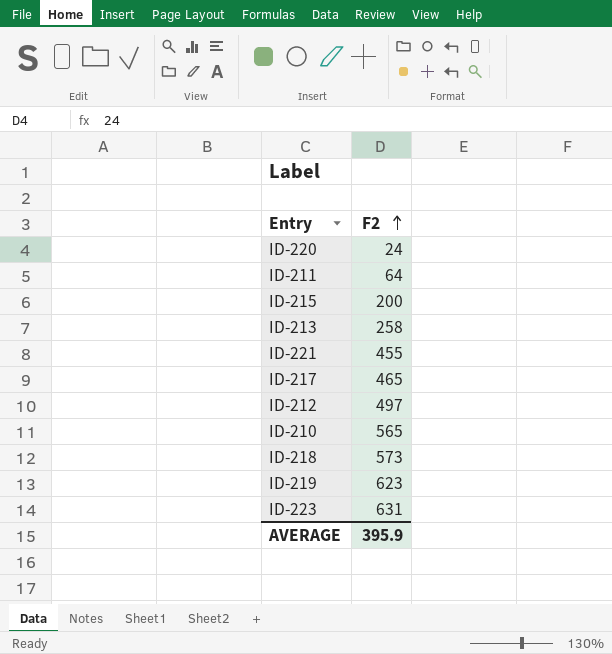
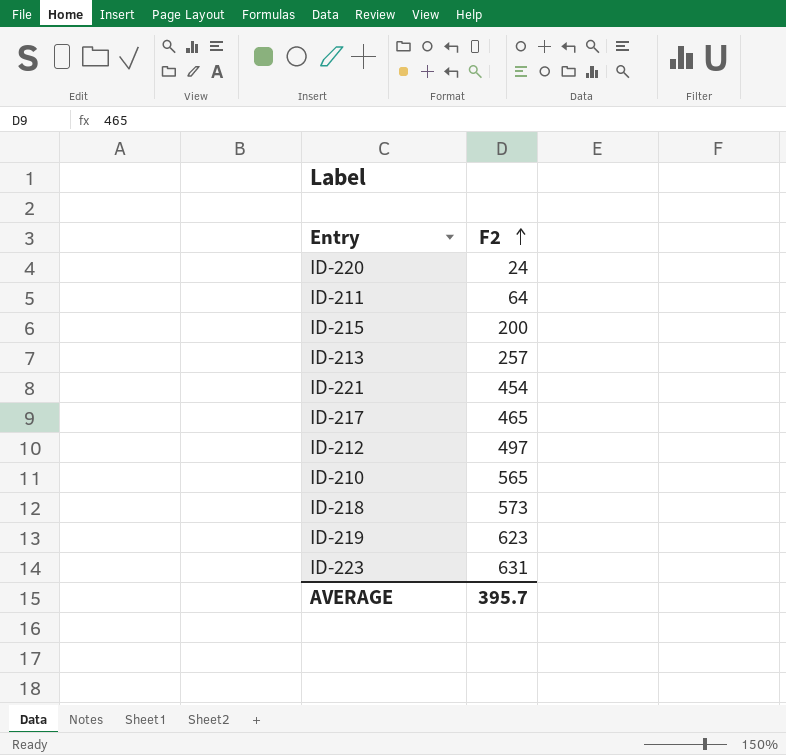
ID-213 | F2: 258 -> 257
ID-221 | F2: 455 -> 454
AVERAGE | F2: 395.9 -> 395.7

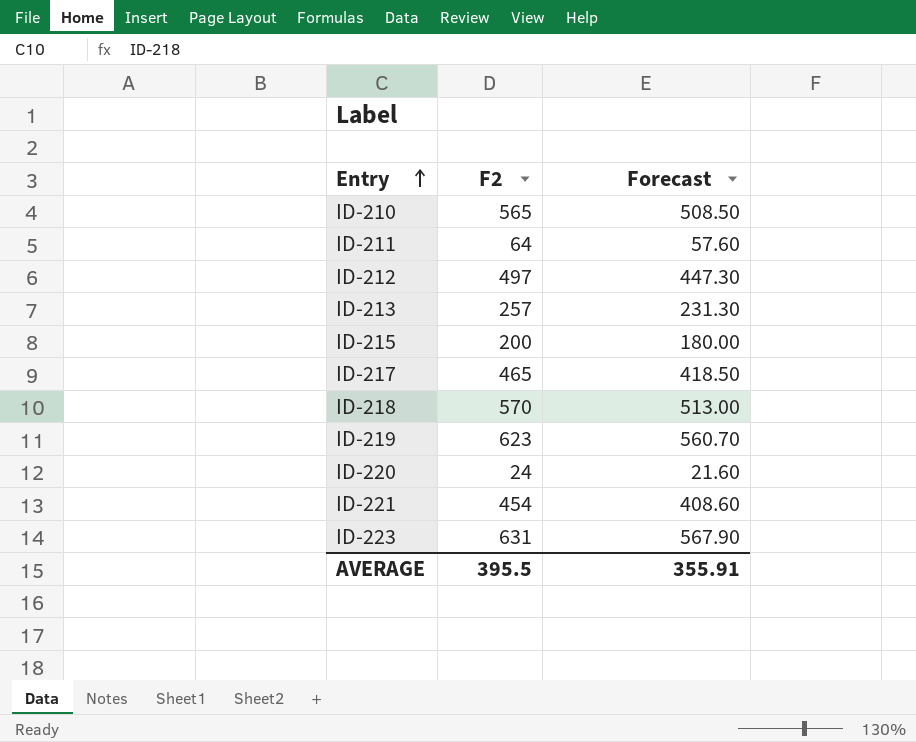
row order: F2 ascending -> Entry ascending
column Forecast | formula: none -> [F2] * 0.9
ID-218 | F2: 573 -> 570
AVERAGE | F2: 395.7 -> 395.5

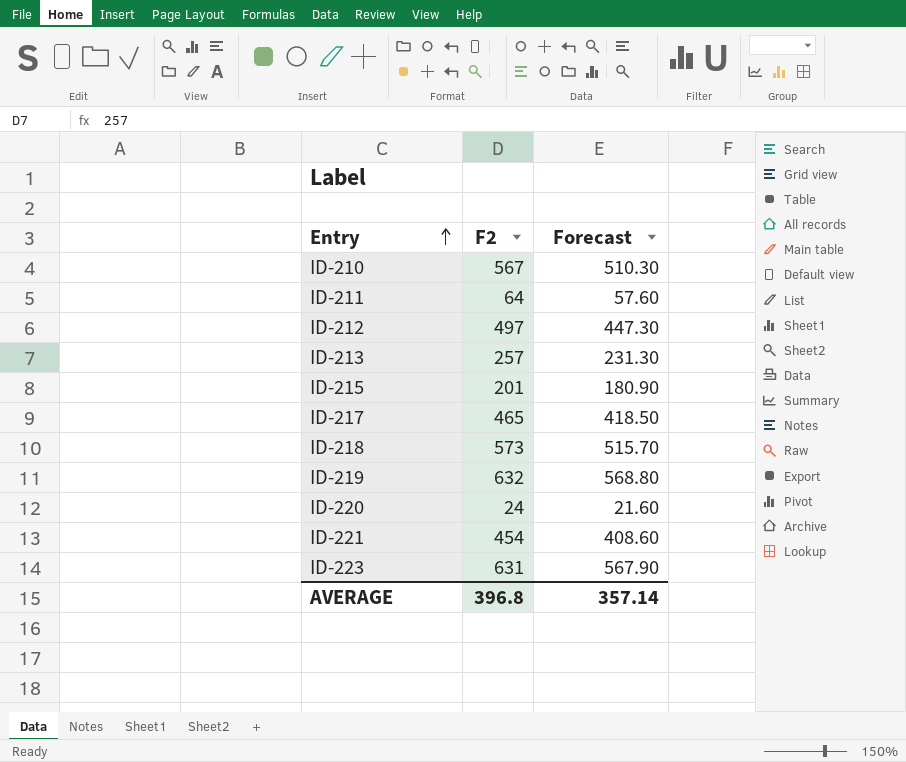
ID-210 | F2: 565 -> 567
ID-210 | Forecast: 508.50 -> 510.30
ID-215 | F2: 200 -> 201
ID-215 | Forecast: 180.00 -> 180.90
ID-218 | F2: 570 -> 573
ID-218 | Forecast: 513.00 -> 515.70
ID-219 | F2: 623 -> 632
ID-219 | Forecast: 560.70 -> 568.80
AVERAGE | F2: 395.5 -> 396.8
AVERAGE | Forecast: 355.91 -> 357.14

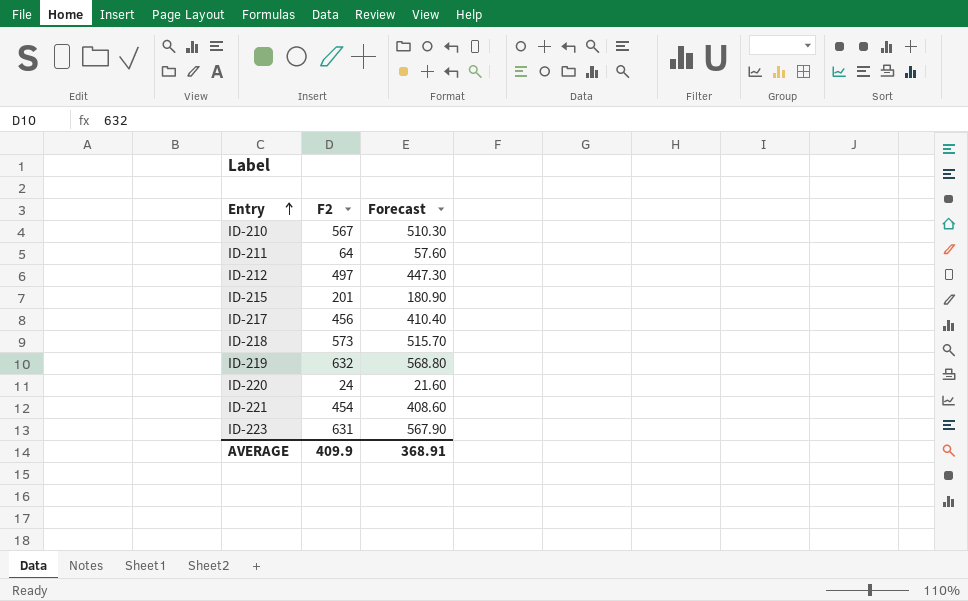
row ID-213: 257 | 231.30 -> none
ID-217 | F2: 465 -> 456
ID-217 | Forecast: 418.50 -> 410.40
AVERAGE | F2: 396.8 -> 409.9
AVERAGE | Forecast: 357.14 -> 368.91

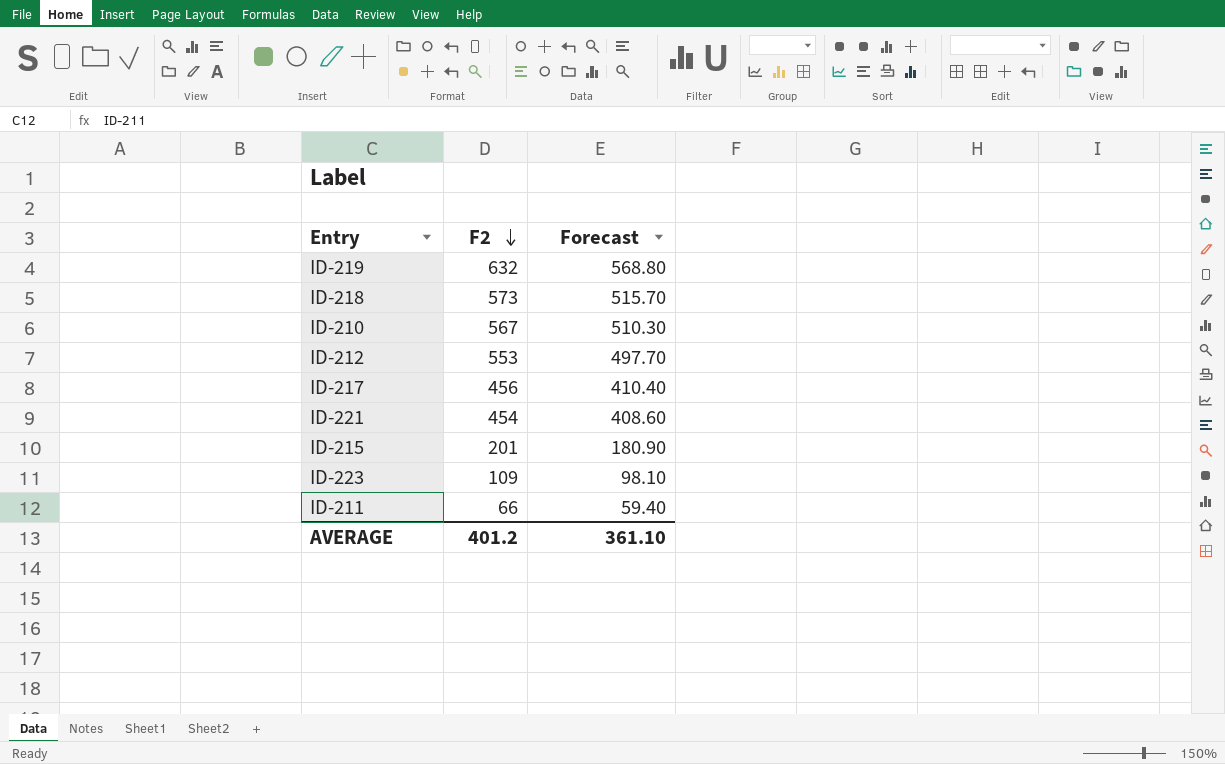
row order: Entry ascending -> F2 descending
row ID-220: 24 | 21.60 -> none
ID-212 | F2: 497 -> 553
ID-212 | Forecast: 447.30 -> 497.70
ID-223 | F2: 631 -> 109
ID-223 | Forecast: 567.90 -> 98.10
ID-211 | F2: 64 -> 66
ID-211 | Forecast: 57.60 -> 59.40
AVERAGE | F2: 409.9 -> 401.2
AVERAGE | Forecast: 368.91 -> 361.10

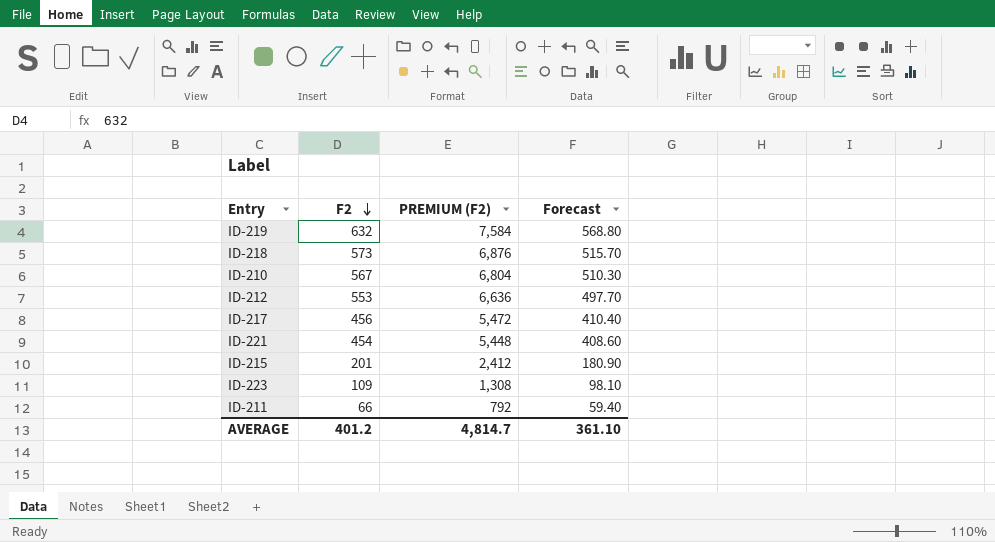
column PREMIUM (F2) | formula: none -> [F2] * 12

